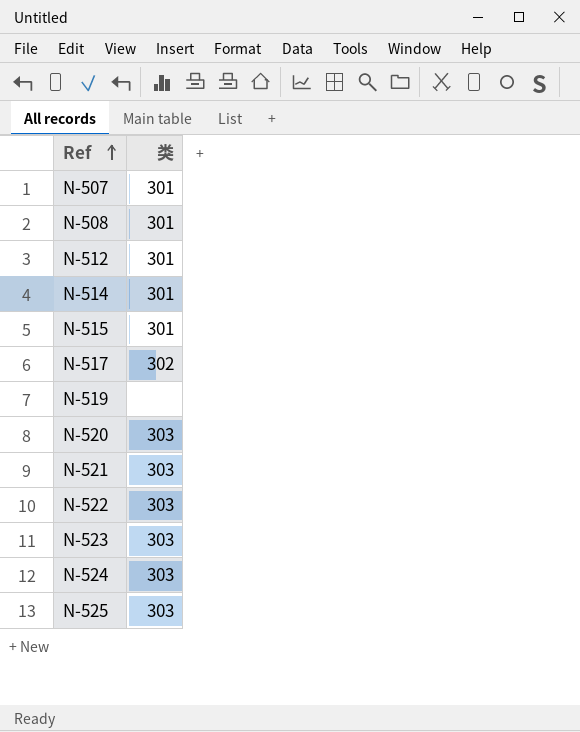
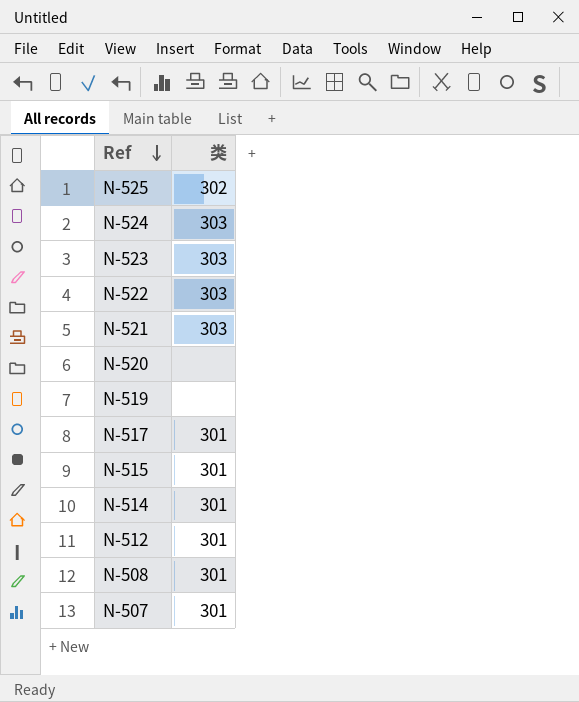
row order: Ref ascending -> Ref descending
N-525 | 类: 303 -> 302
N-520 | 类: 303 -> none
N-517 | 类: 302 -> 301

